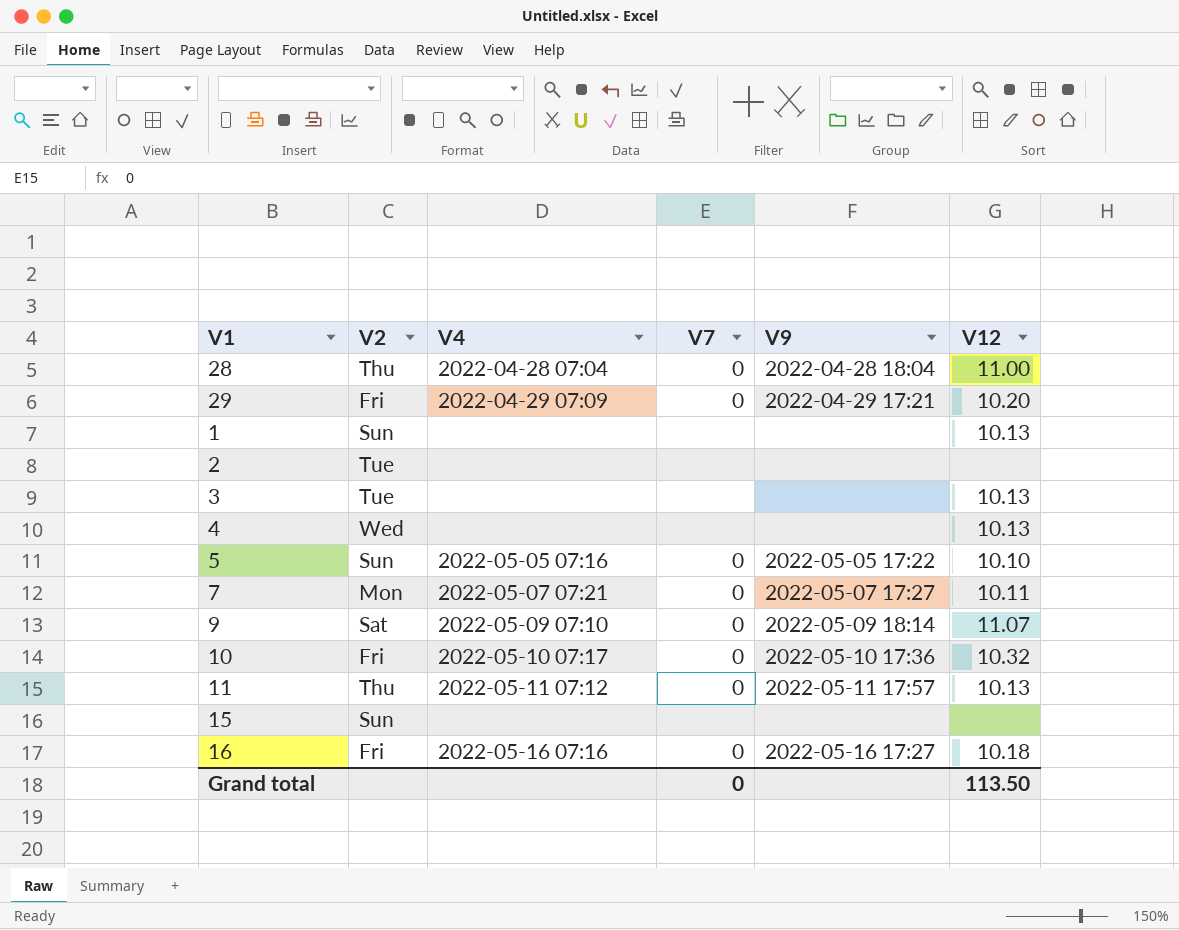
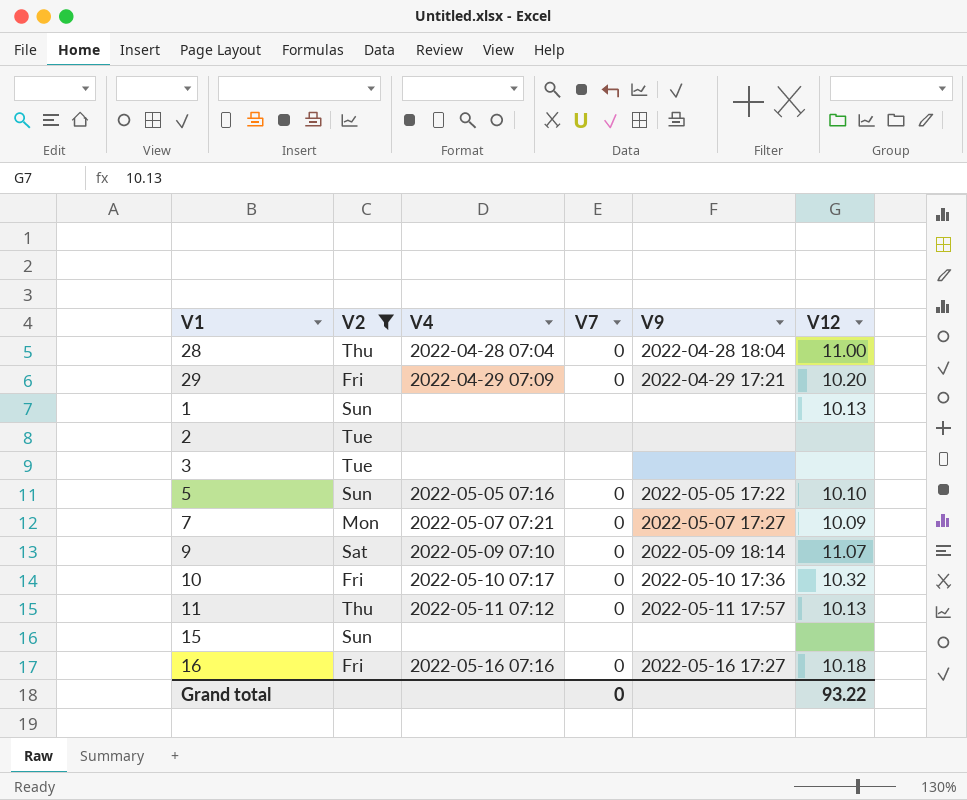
filter: none -> V2 != Wed
3 | V12: 10.13 -> none
7 | V12: 10.11 -> 10.09
Grand total | V12: 113.50 -> 93.22

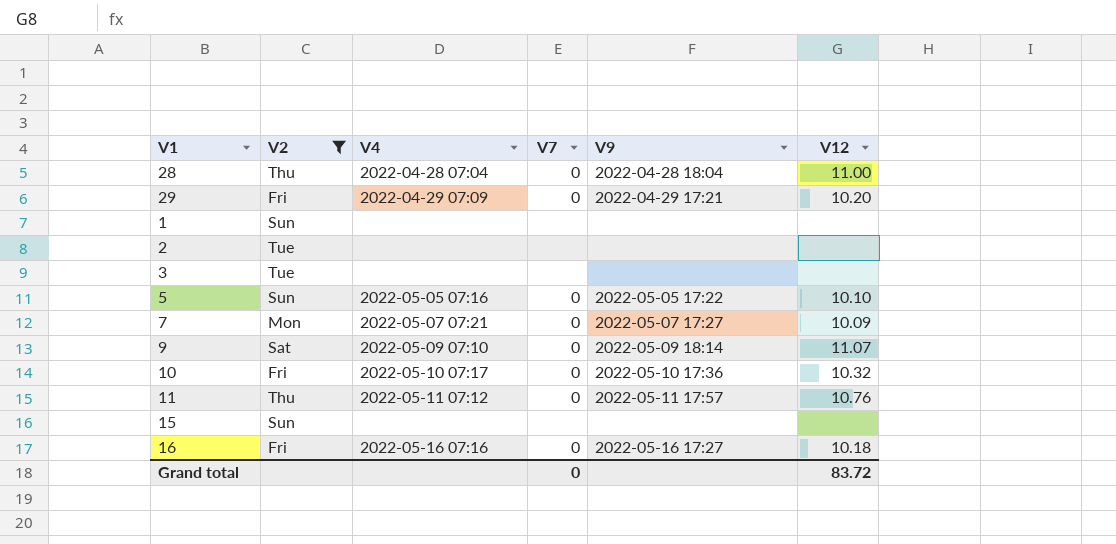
1 | V12: 10.13 -> none
11 | V12: 10.13 -> 10.76
Grand total | V12: 93.22 -> 83.72

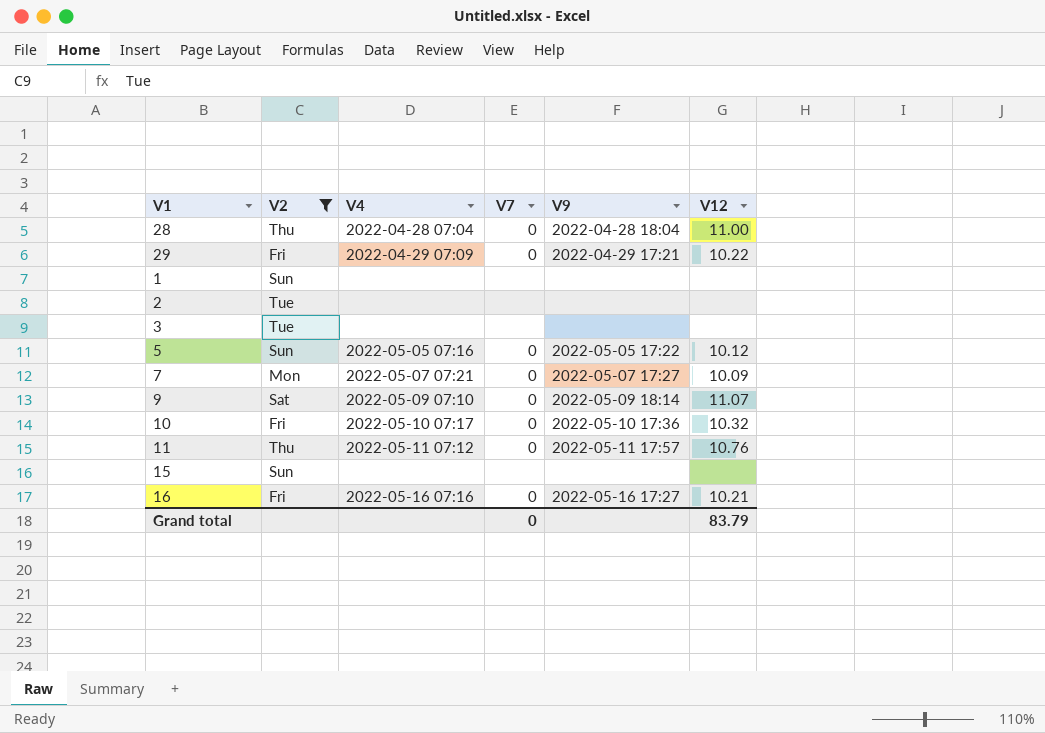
29 | V12: 10.20 -> 10.22
5 | V12: 10.10 -> 10.12
16 | V12: 10.18 -> 10.21
Grand total | V12: 83.72 -> 83.79

